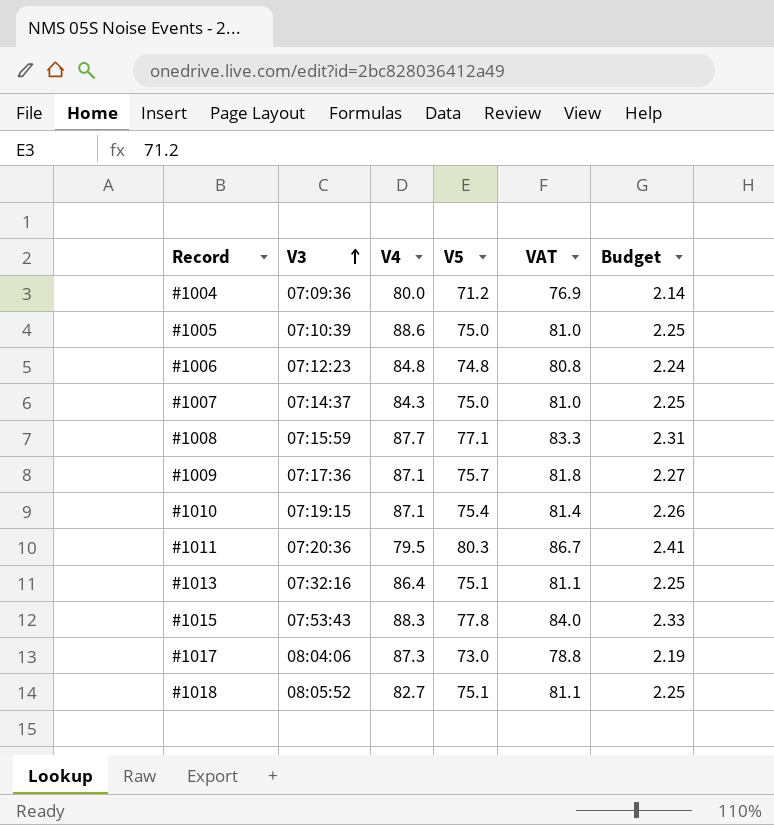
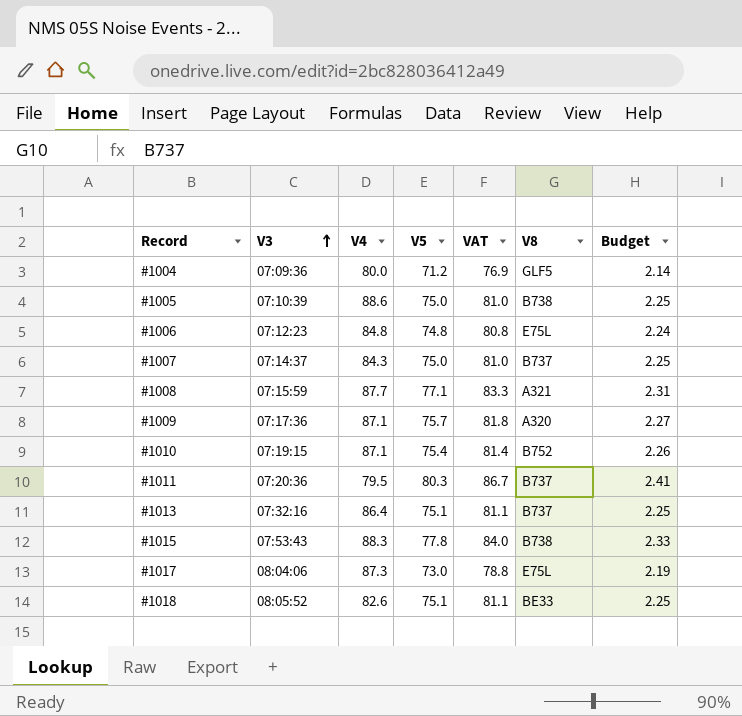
column V8 | position: none -> 6
#1018 | V4: 82.7 -> 82.6

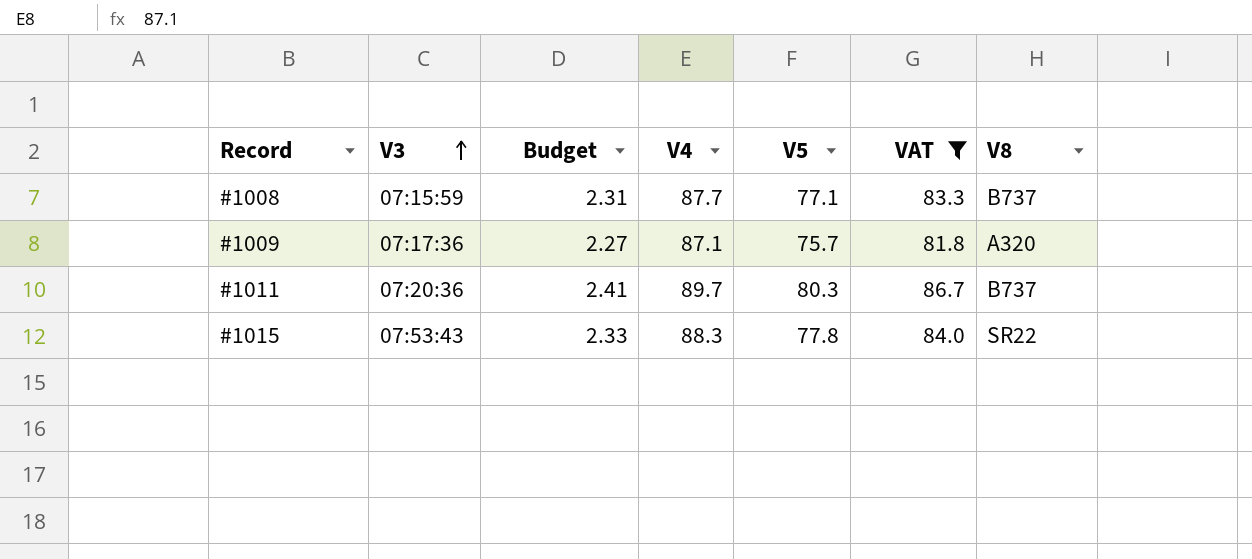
filter: none -> VAT >= 81.8
column Budget | position: 7 -> 3
#1008 | V8: A321 -> B737
#1011 | V4: 79.5 -> 89.7
#1015 | V8: B738 -> SR22

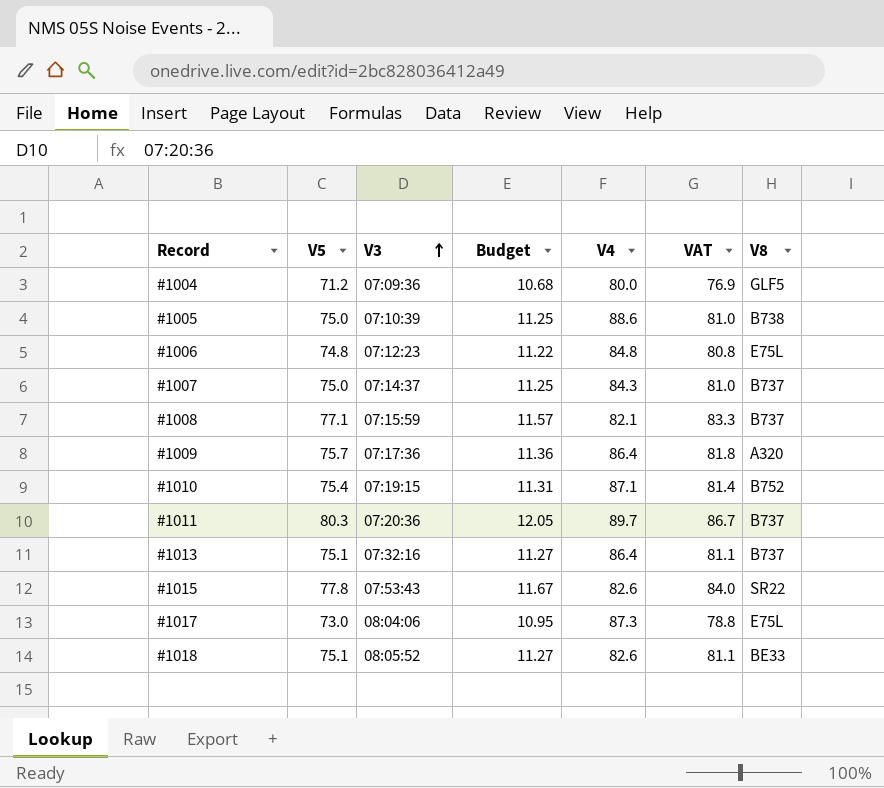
filter: VAT >= 81.8 -> none
column V5 | position: 5 -> 2
column Budget | formula: [V5] * 0.03 -> [V5] * 0.15
#1008 | V4: 87.7 -> 82.1
#1009 | V4: 87.1 -> 86.4
#1015 | V4: 88.3 -> 82.6

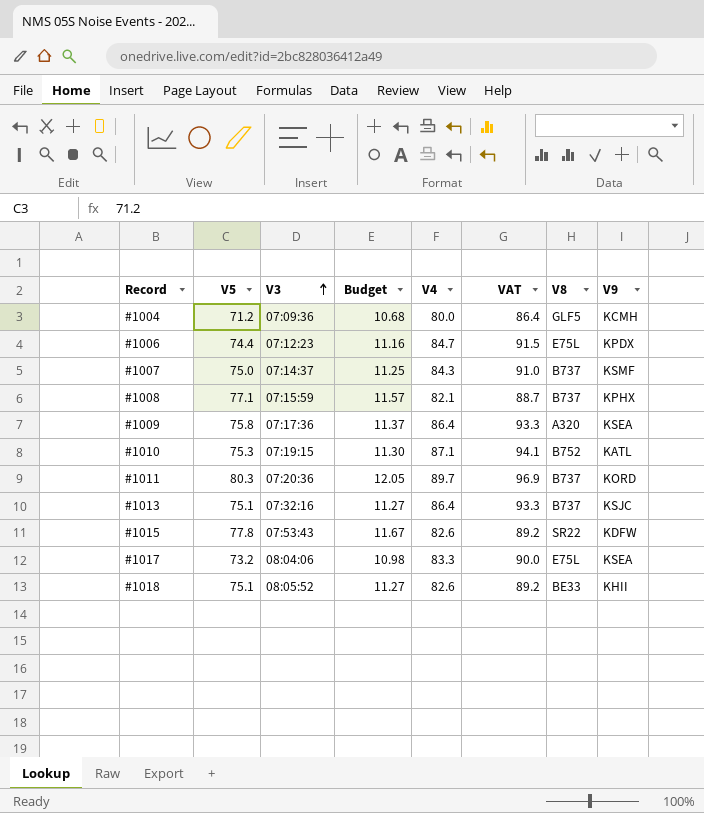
column VAT | formula: [V5] * 1.08 -> [V4] * 1.08
column V9 | position: none -> 8
row #1005: 75.0 | 07:10:39 | 11.25 | 88.6 | 81.0 | B738 -> none
#1006 | V5: 74.8 -> 74.4
#1006 | Budget: 11.22 -> 11.16
#1006 | V4: 84.8 -> 84.7
#1009 | V5: 75.7 -> 75.8
#1009 | Budget: 11.36 -> 11.37
#1010 | V5: 75.4 -> 75.3
#1010 | Budget: 11.31 -> 11.30
#1017 | V5: 73.0 -> 73.2
#1017 | Budget: 10.95 -> 10.98
#1017 | V4: 87.3 -> 83.3

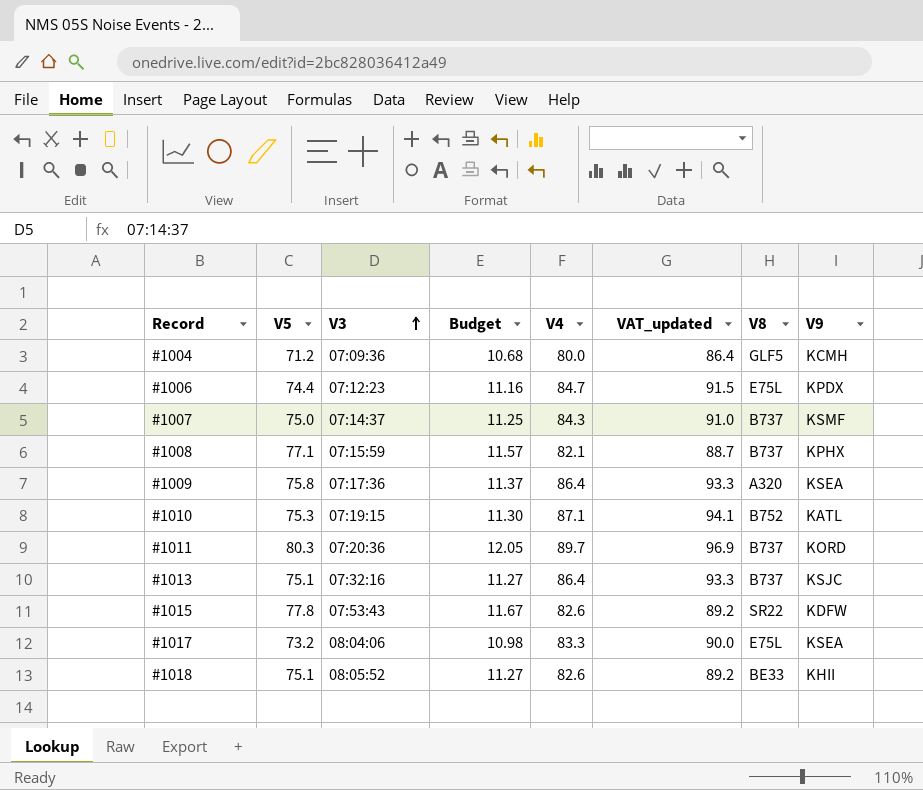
column name: VAT -> VAT_updated

